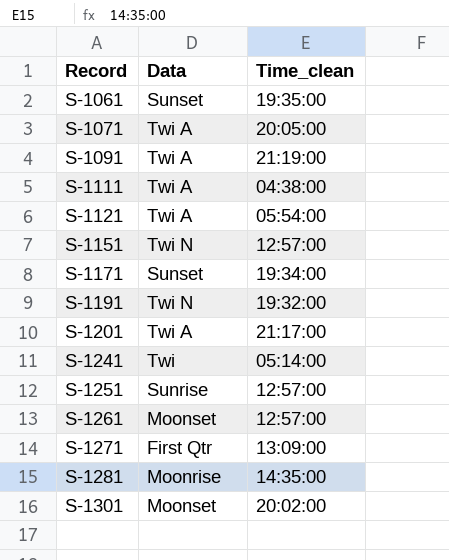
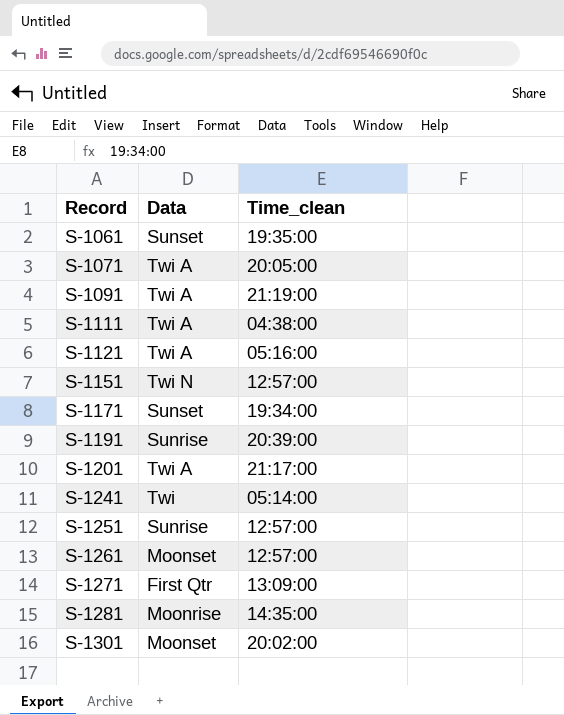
S-1121 | Time_clean: 05:54:00 -> 05:16:00
S-1191 | Data: Twi N -> Sunrise
S-1191 | Time_clean: 19:32:00 -> 20:39:00

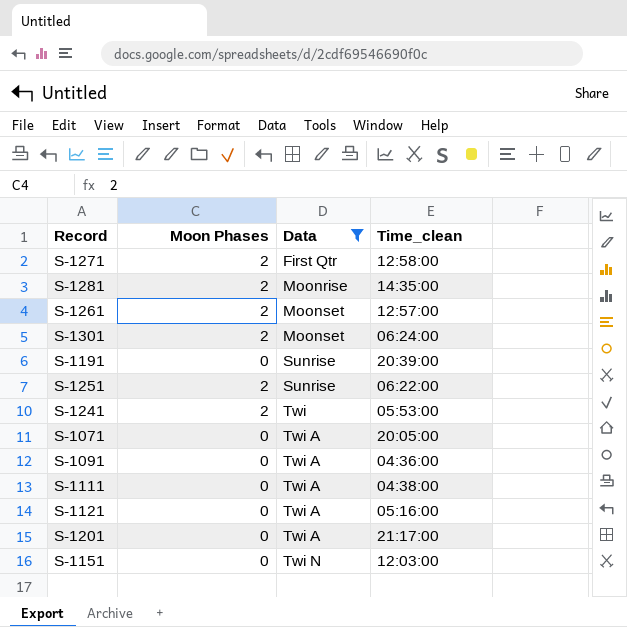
filter: none -> Data != Sunset
row order: Record ascending -> Data ascending
column Moon Phases | position: none -> 2
S-1271 | Time_clean: 13:09:00 -> 12:58:00
S-1301 | Time_clean: 20:02:00 -> 06:24:00
S-1251 | Time_clean: 12:57:00 -> 06:22:00
S-1241 | Time_clean: 05:14:00 -> 05:53:00
S-1091 | Time_clean: 21:19:00 -> 04:36:00
S-1151 | Time_clean: 12:57:00 -> 12:03:00

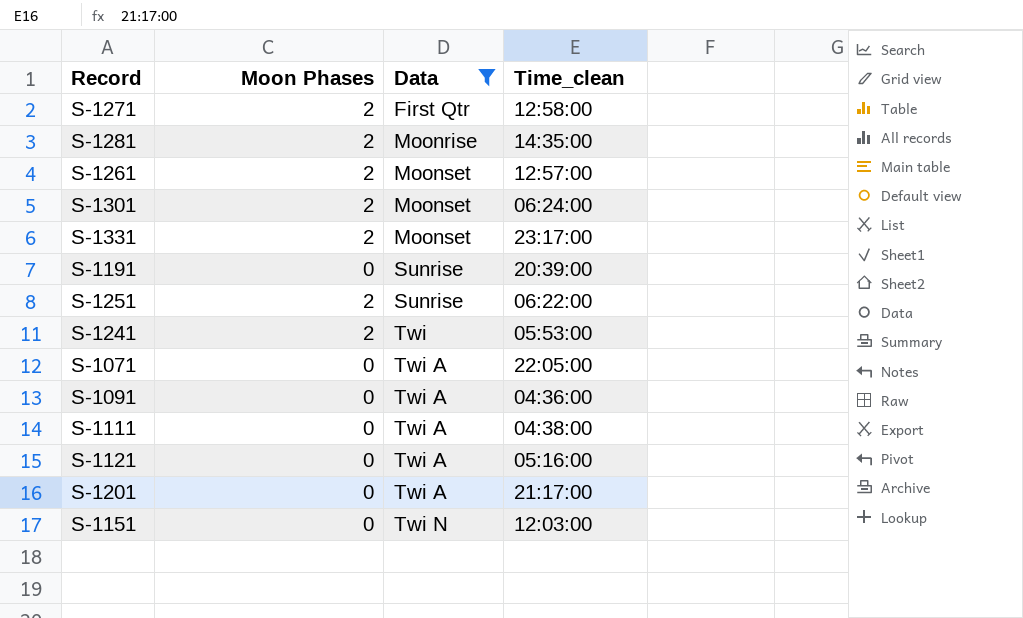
row S-1331: none -> 2 | Moonset | 23:17:00
S-1071 | Time_clean: 20:05:00 -> 22:05:00

